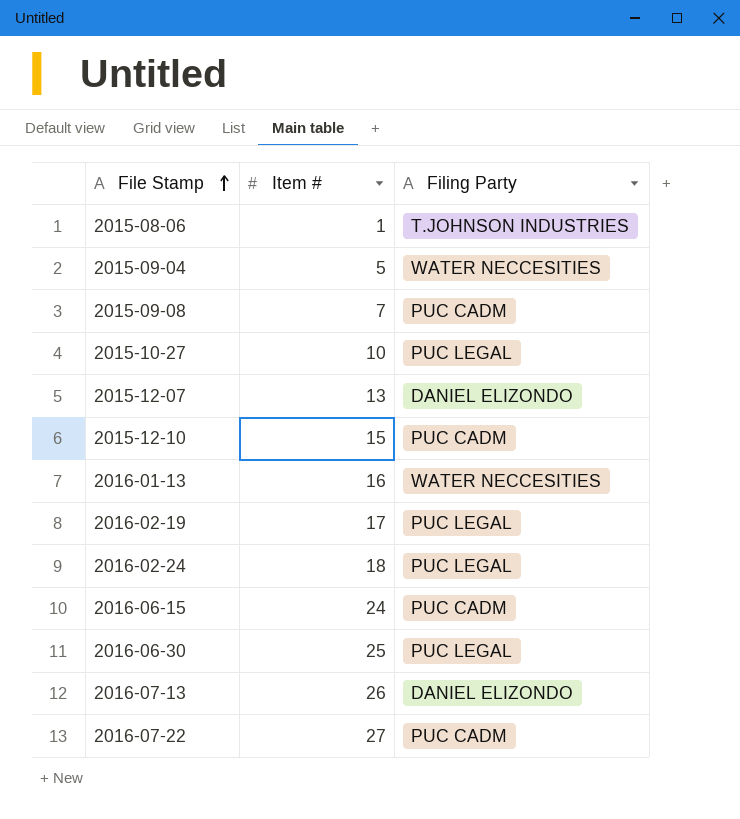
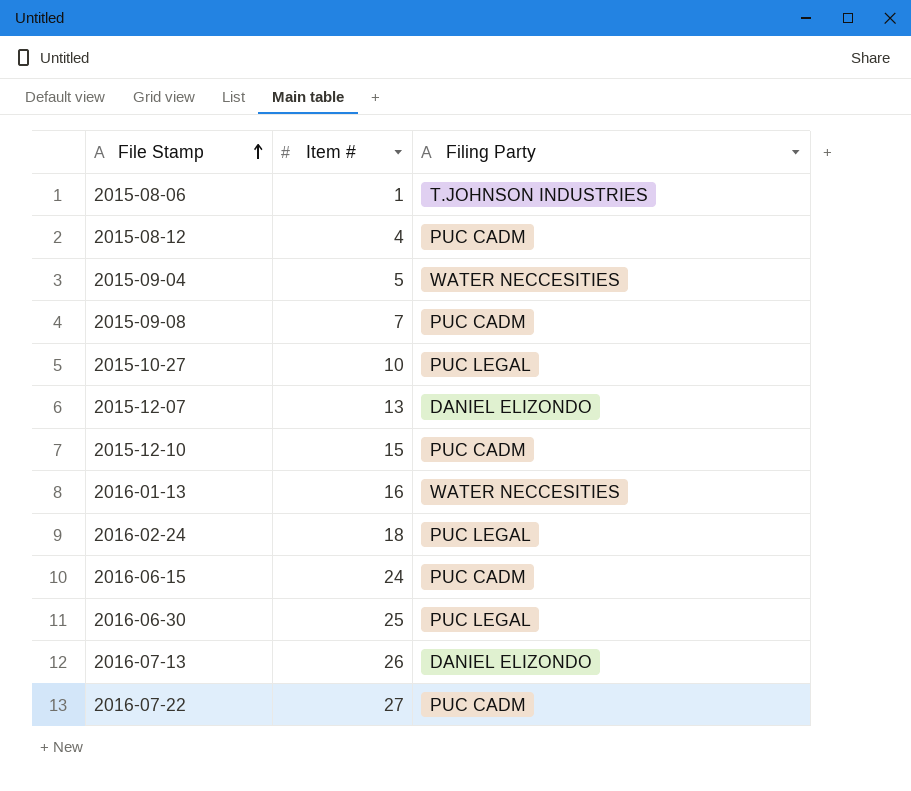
row 2016-02-19: 17 | PUC LEGAL -> none
row 2015-08-12: none -> 4 | PUC CADM

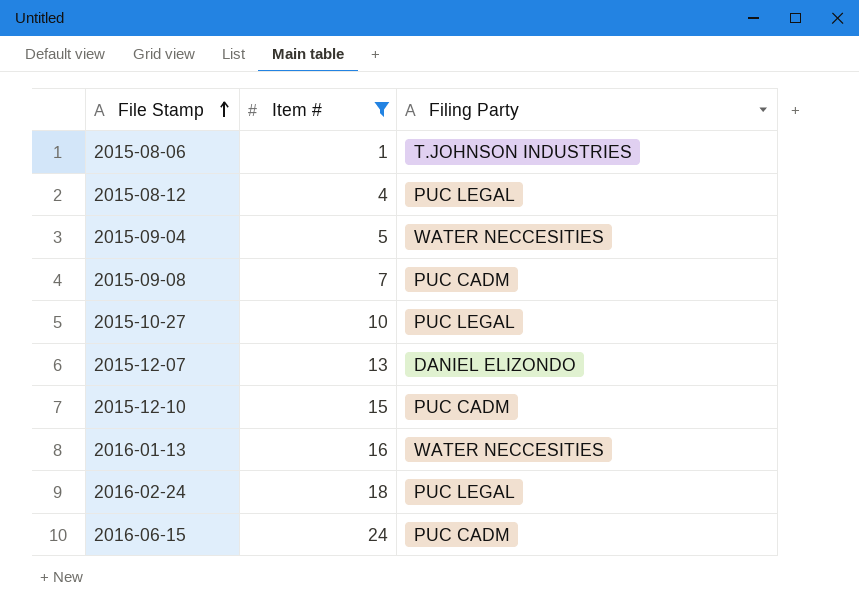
filter: none -> Item # <= 24
2015-08-12 | Filing Party: PUC CADM -> PUC LEGAL

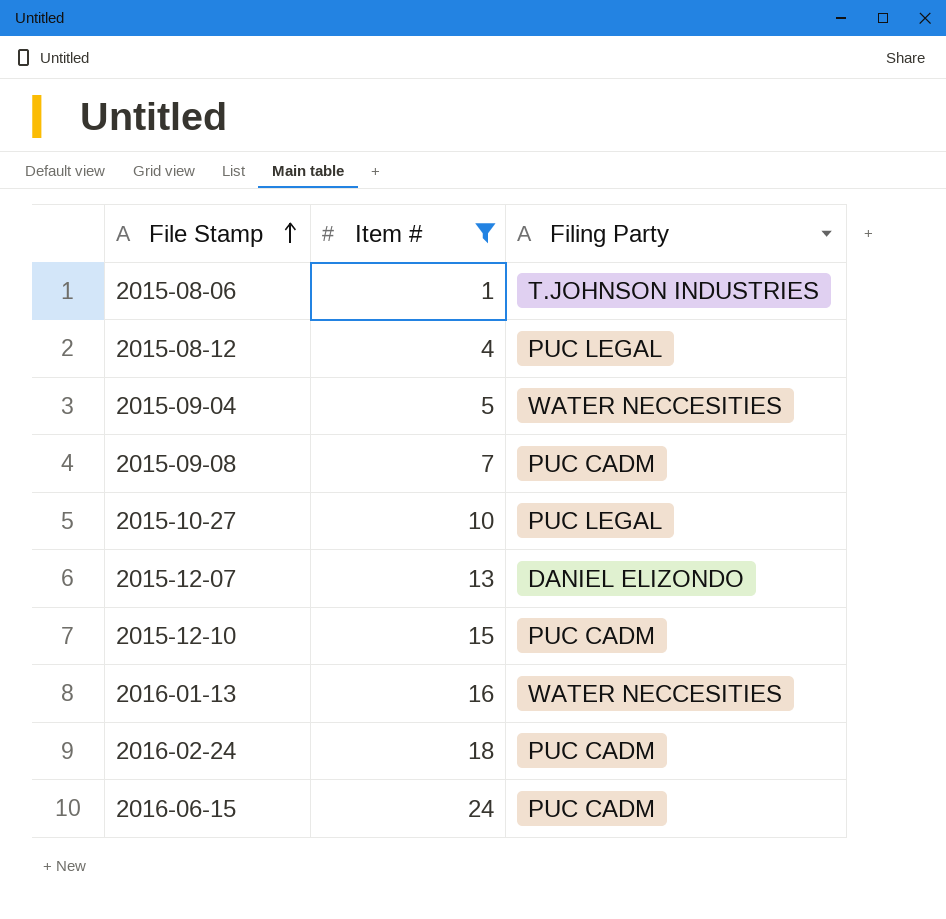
2016-02-24 | Filing Party: PUC LEGAL -> PUC CADM

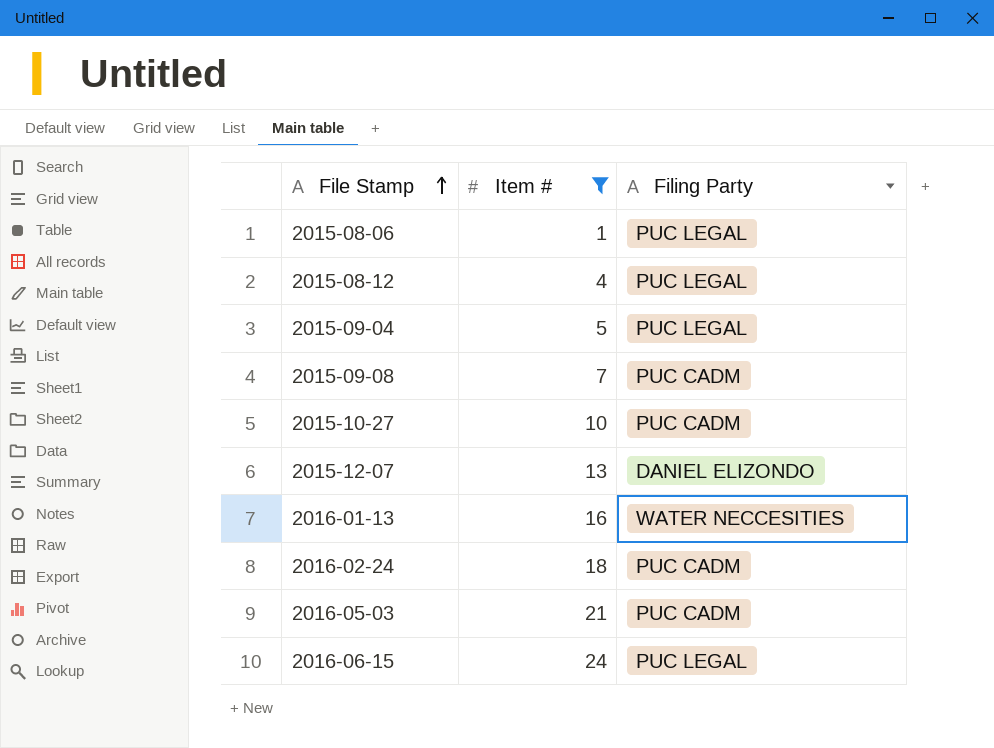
row 2015-12-10: 15 | PUC CADM -> none
2015-08-06 | Filing Party: T.JOHNSON INDUSTRIES -> PUC LEGAL
2015-09-04 | Filing Party: WATER NECCESITIES -> PUC LEGAL
2015-10-27 | Filing Party: PUC LEGAL -> PUC CADM
row 2016-05-03: none -> 21 | PUC CADM
2016-06-15 | Filing Party: PUC CADM -> PUC LEGAL

